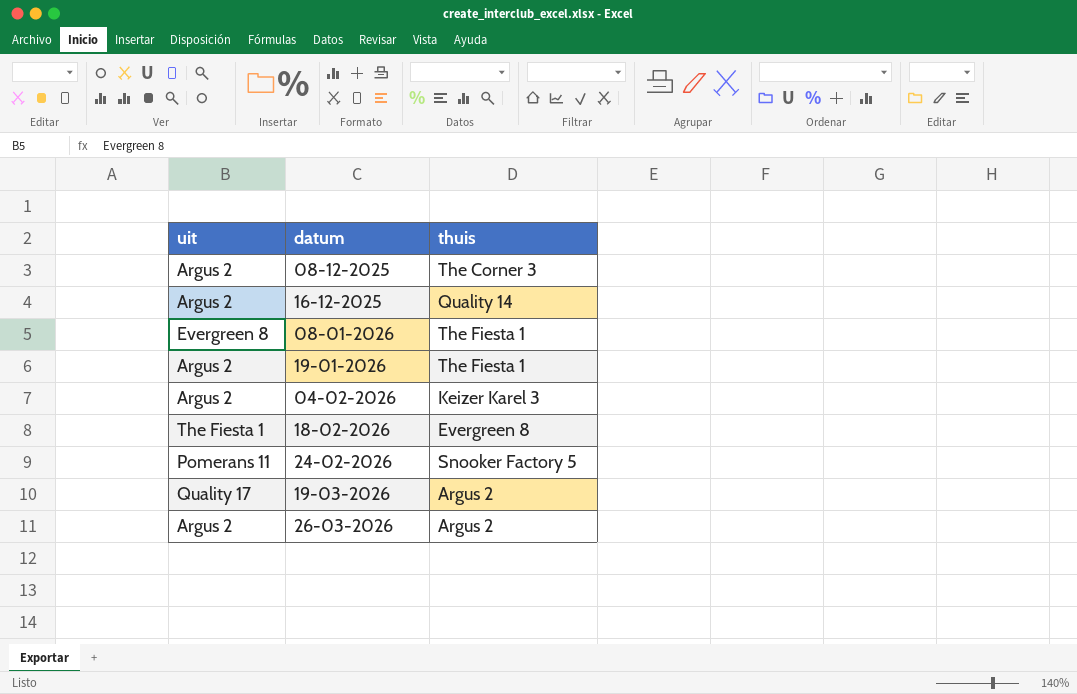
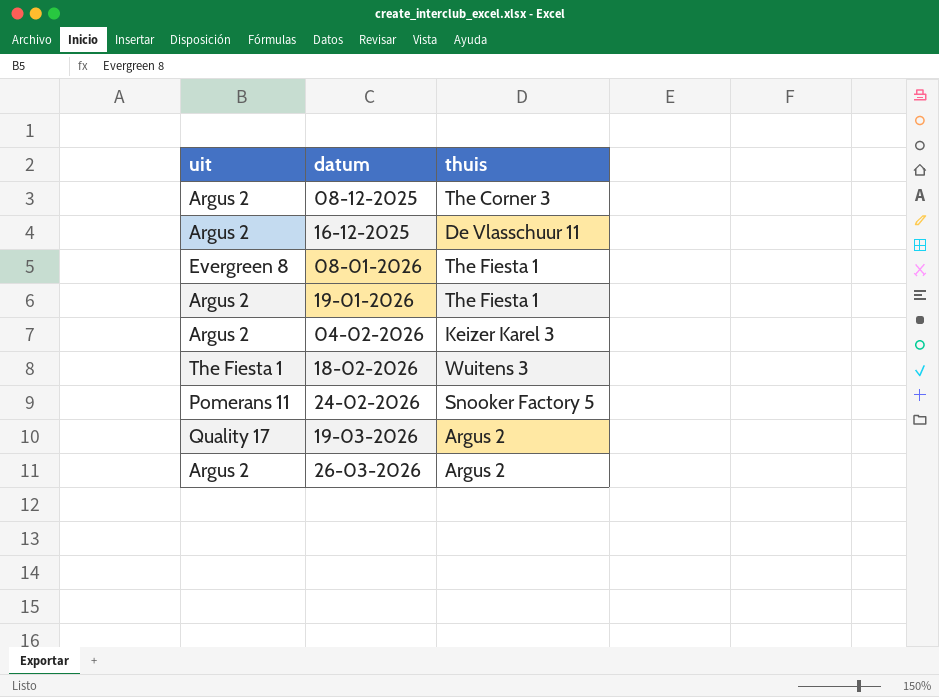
16-12-2025 | thuis: Quality 14 -> De Vlasschuur 11
18-02-2026 | thuis: Evergreen 8 -> Wuitens 3

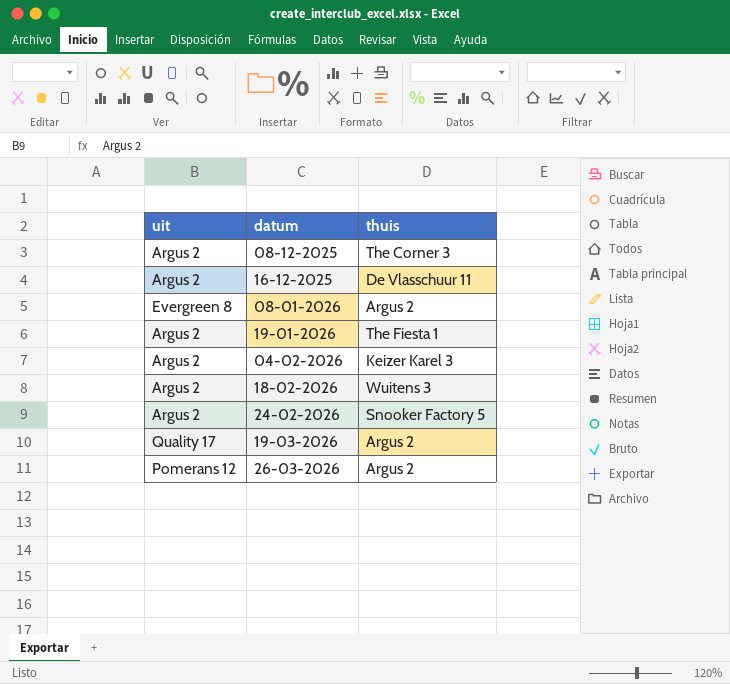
08-01-2026 | thuis: The Fiesta 1 -> Argus 2
18-02-2026 | uit: The Fiesta 1 -> Argus 2
24-02-2026 | uit: Pomerans 11 -> Argus 2
26-03-2026 | uit: Argus 2 -> Pomerans 12

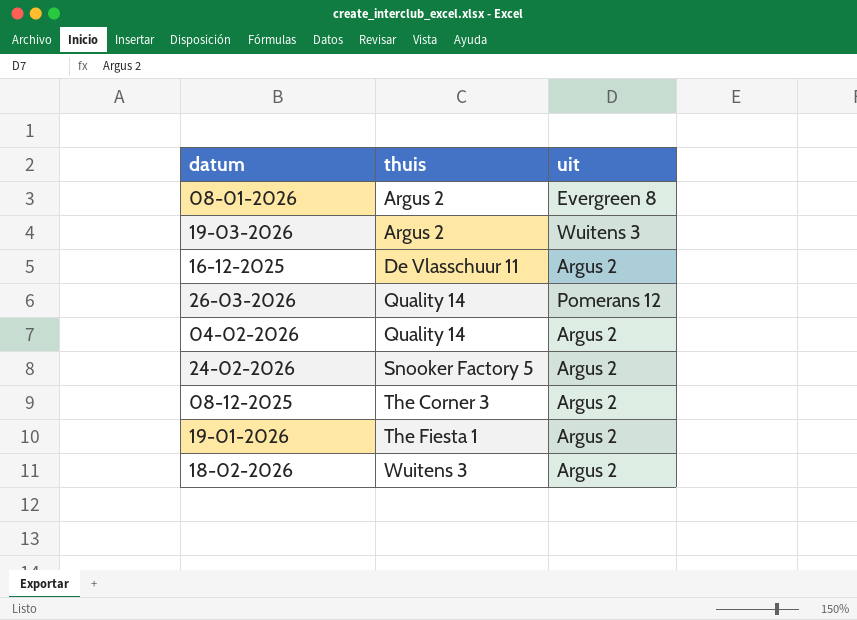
row order: datum ascending -> thuis ascending
column uit | position: 1 -> 3
19-03-2026 | uit: Quality 17 -> Wuitens 3
26-03-2026 | thuis: Argus 2 -> Quality 14
04-02-2026 | thuis: Keizer Karel 3 -> Quality 14

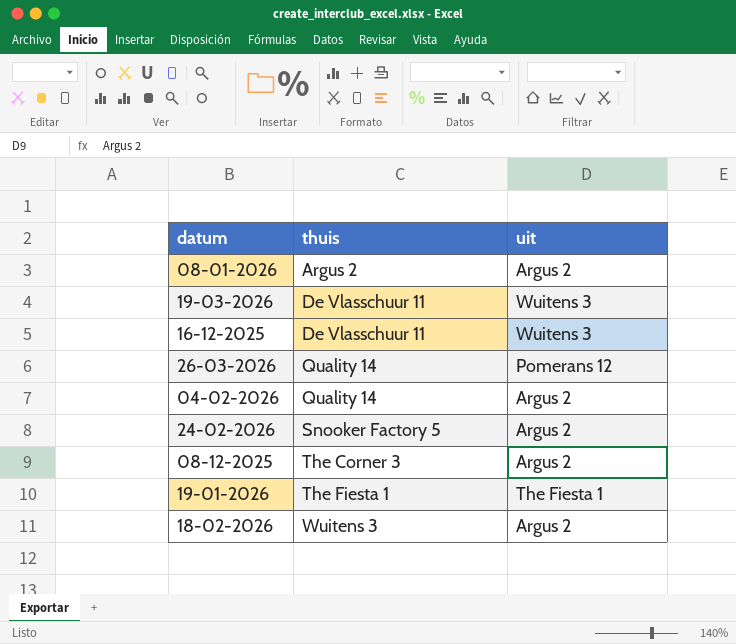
08-01-2026 | uit: Evergreen 8 -> Argus 2
19-03-2026 | thuis: Argus 2 -> De Vlasschuur 11
16-12-2025 | uit: Argus 2 -> Wuitens 3
19-01-2026 | uit: Argus 2 -> The Fiesta 1

